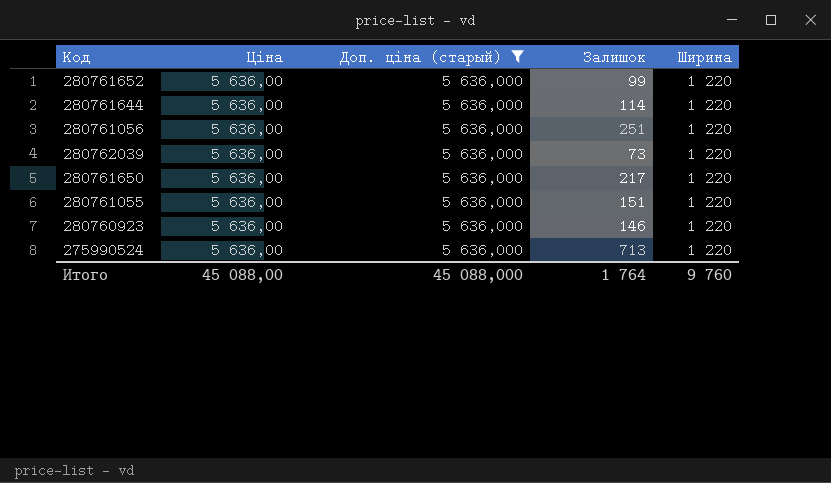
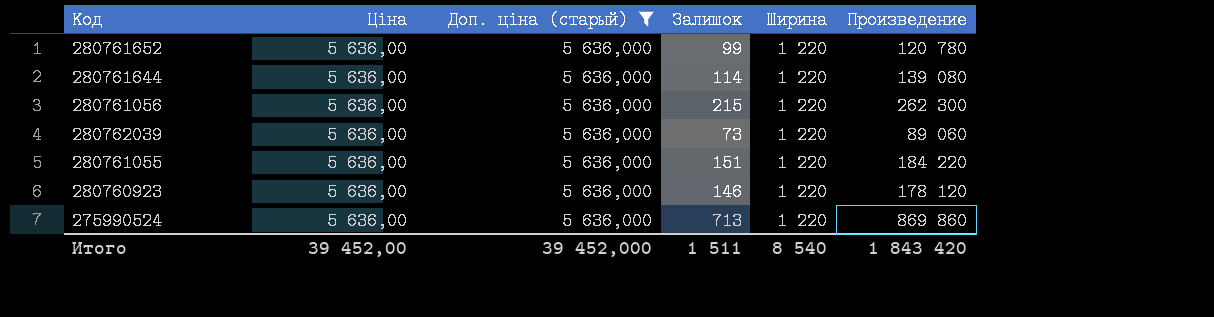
column Произведение | formula: none -> [Залишок] * [Ширина]
row 280761650: 5 636,00 | 5 636,000 | 217 | 1 220 -> none
280761056 | Залишок: 251 -> 215
Итого | Ціна: 45 088,00 -> 39 452,00
Итого | Доп. ціна (старый): 45 088,000 -> 39 452,000
Итого | Залишок: 1 764 -> 1 511
Итого | Ширина: 9 760 -> 8 540

